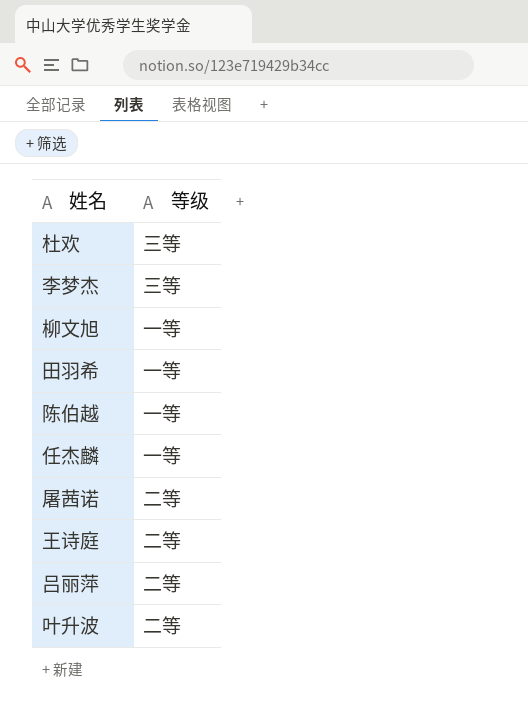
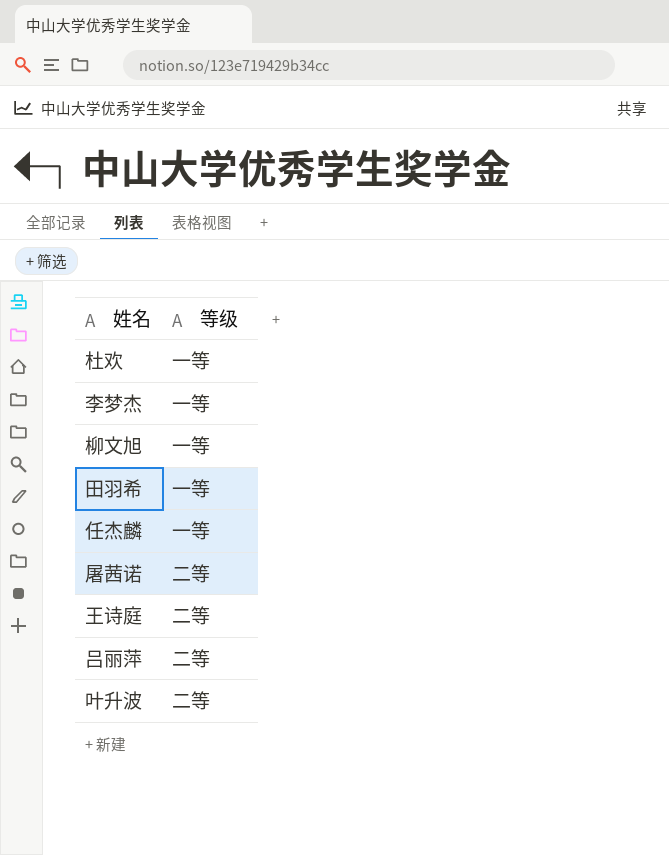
row 陈伯越: 一等 -> none
杜欢 | 等级: 三等 -> 一等
李梦杰 | 等级: 三等 -> 一等

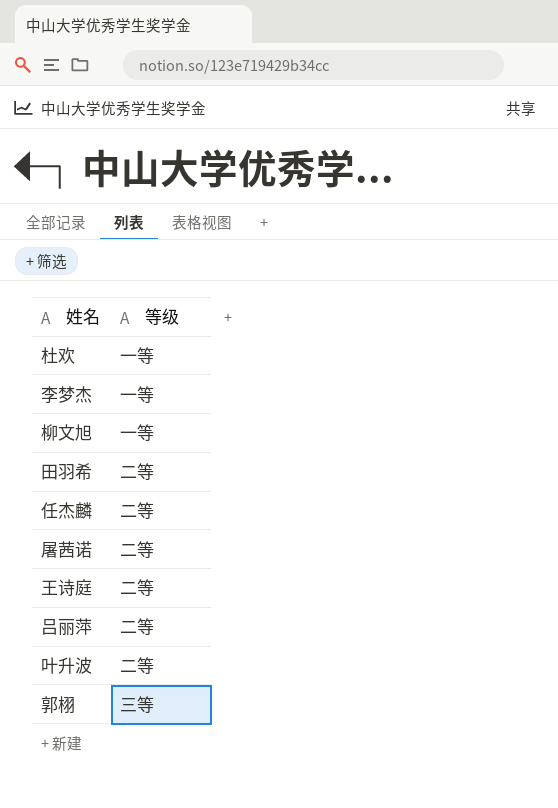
田羽希 | 等级: 一等 -> 二等
任杰麟 | 等级: 一等 -> 二等
row 郭栩: none -> 三等

